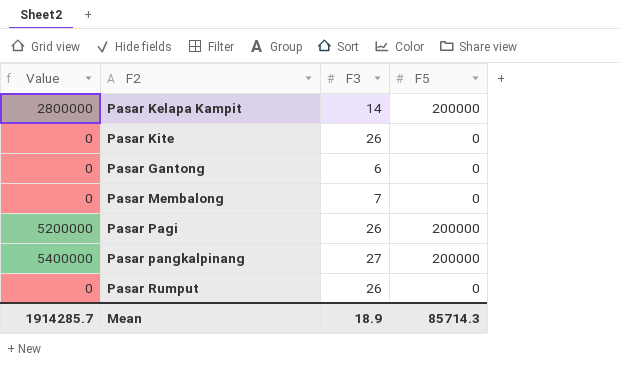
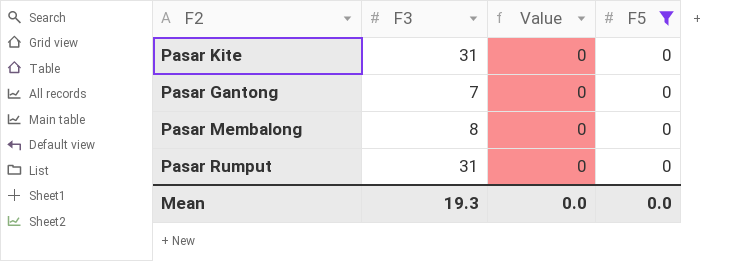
filter: none -> F5 = 0
column Value | position: 1 -> 3
Pasar Kite | F3: 26 -> 31
Pasar Gantong | F3: 6 -> 7
Pasar Membalong | F3: 7 -> 8
Pasar Rumput | F3: 26 -> 31
Mean | F3: 18.9 -> 19.3
Mean | Value: 1914285.7 -> 0.0
Mean | F5: 85714.3 -> 0.0

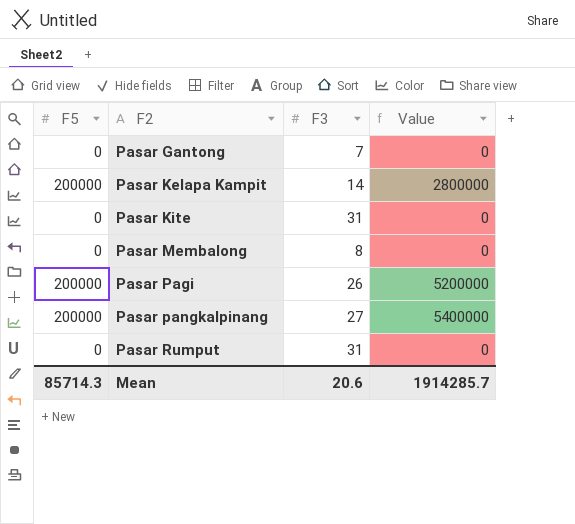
filter: F5 = 0 -> none
row order: none -> F2 ascending
column F5 | position: 4 -> 1
Mean | F5: 0.0 -> 85714.3
Mean | F3: 19.3 -> 20.6
Mean | Value: 0.0 -> 1914285.7

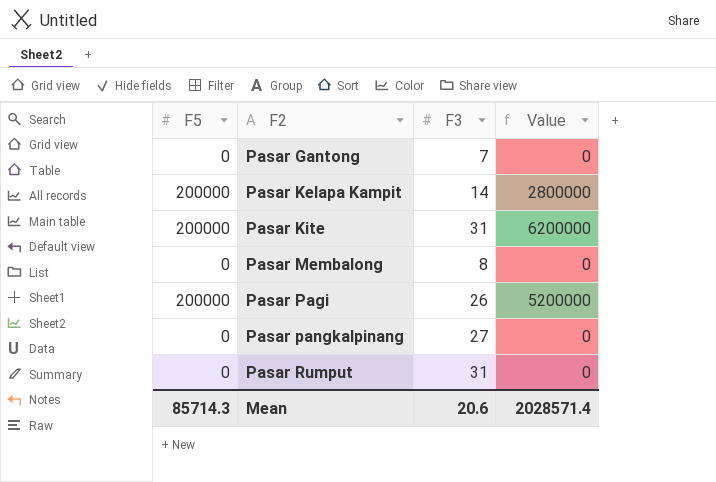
Pasar Kite | F5: 0 -> 200000
Pasar Kite | Value: 0 -> 6200000
Pasar pangkalpinang | F5: 200000 -> 0
Pasar pangkalpinang | Value: 5400000 -> 0
Mean | Value: 1914285.7 -> 2028571.4

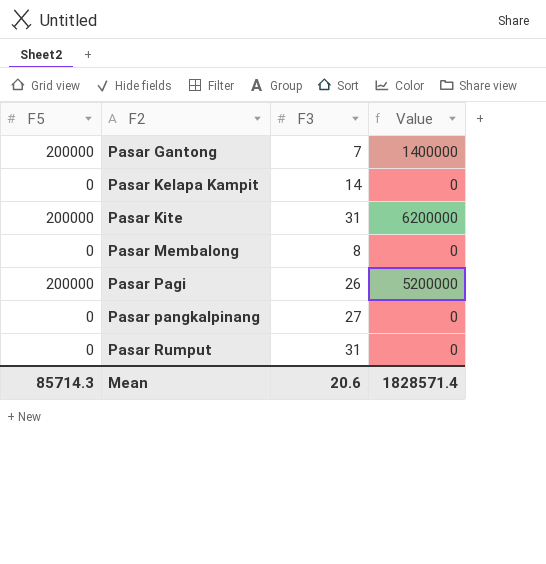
Pasar Gantong | F5: 0 -> 200000
Pasar Gantong | Value: 0 -> 1400000
Pasar Kelapa Kampit | F5: 200000 -> 0
Pasar Kelapa Kampit | Value: 2800000 -> 0
Mean | Value: 2028571.4 -> 1828571.4

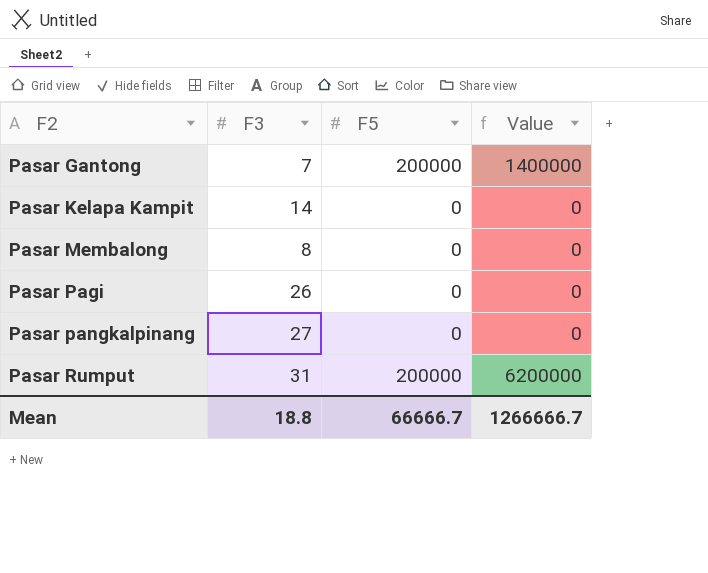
column F5 | position: 1 -> 3
row Pasar Kite: 200000 | 31 | 6200000 -> none
Pasar Pagi | F5: 200000 -> 0
Pasar Pagi | Value: 5200000 -> 0
Pasar Rumput | F5: 0 -> 200000
Pasar Rumput | Value: 0 -> 6200000
Mean | F3: 20.6 -> 18.8
Mean | F5: 85714.3 -> 66666.7
Mean | Value: 1828571.4 -> 1266666.7

